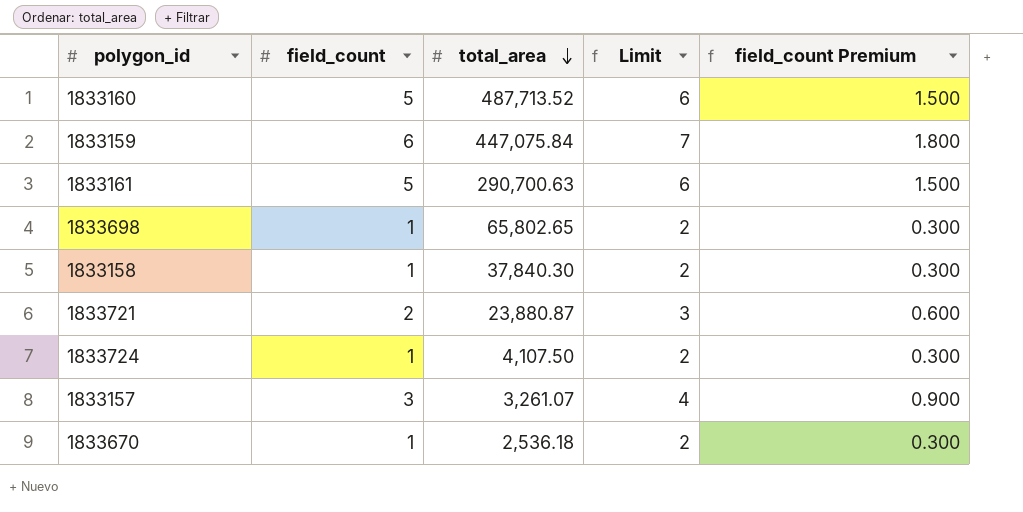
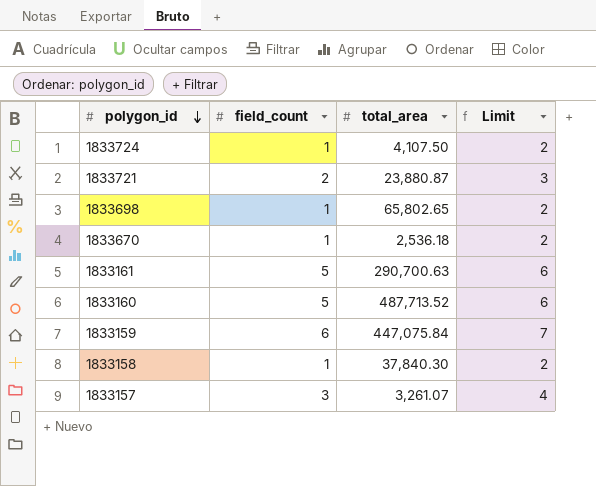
row order: total_area descending -> polygon_id descending
column field_count Premium | formula: [field_count] * 0.3 -> none

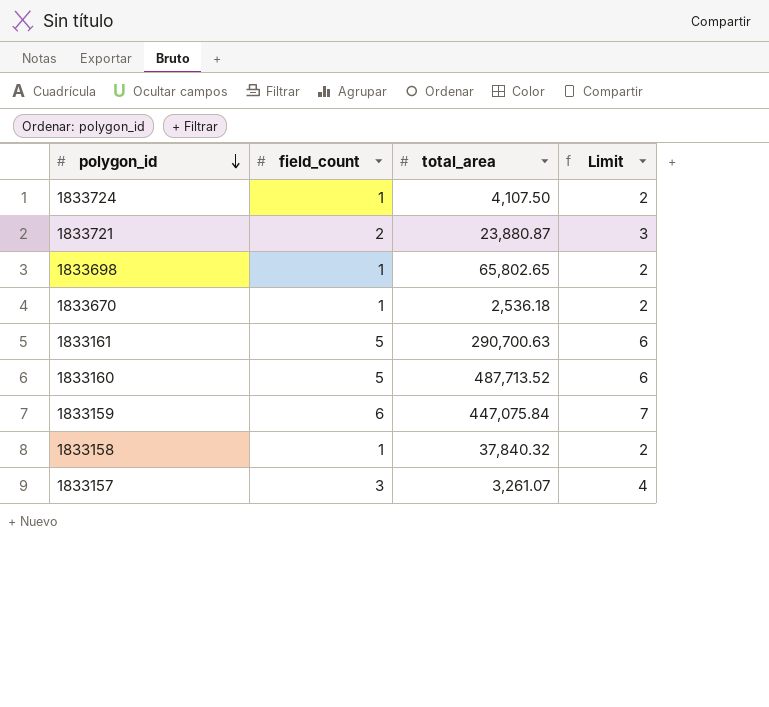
1833158 | total_area: 37,840.30 -> 37,840.32

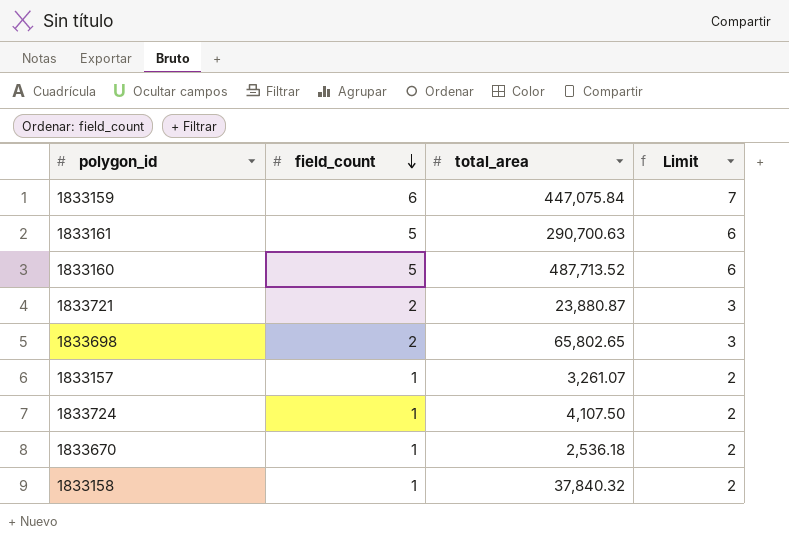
row order: polygon_id descending -> field_count descending
1833698 | field_count: 1 -> 2
1833698 | Limit: 2 -> 3
1833157 | field_count: 3 -> 1
1833157 | Limit: 4 -> 2

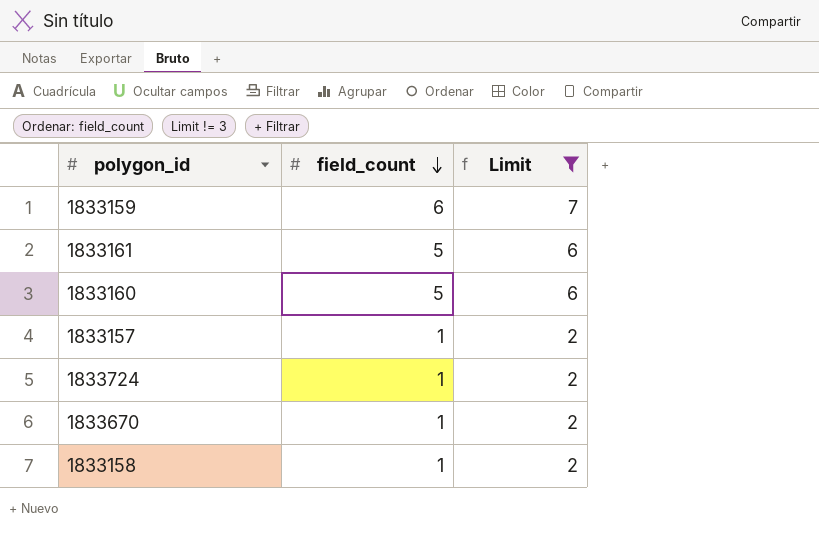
filter: none -> Limit != 3
column total_area | position: 3 -> none

